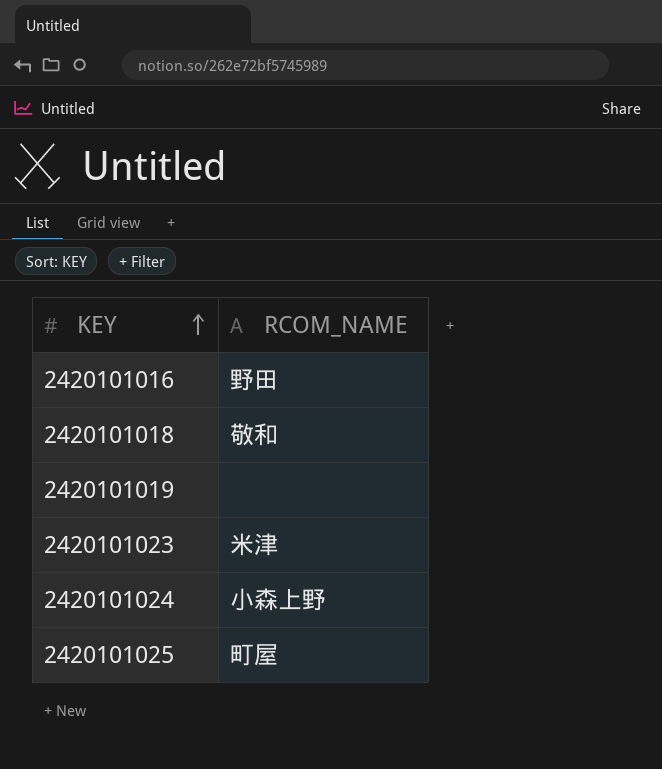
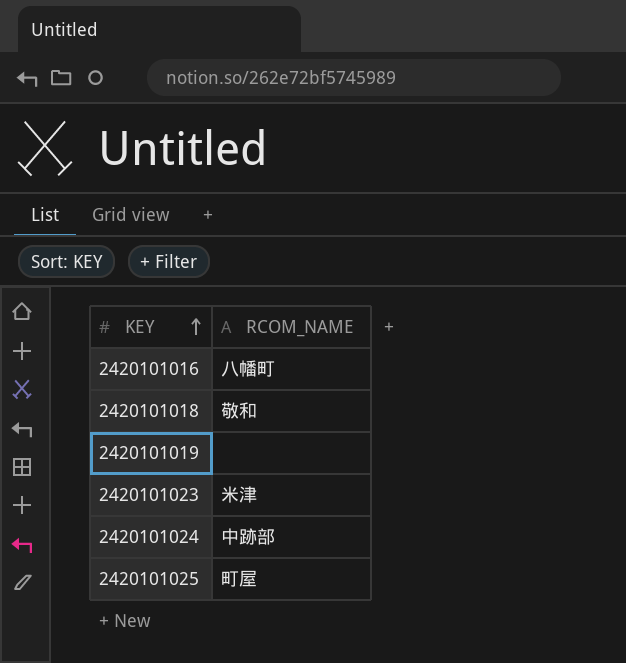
2420101016 | RCOM_NAME: 野田 -> 八幡町
2420101024 | RCOM_NAME: 小森上野 -> 中跡部

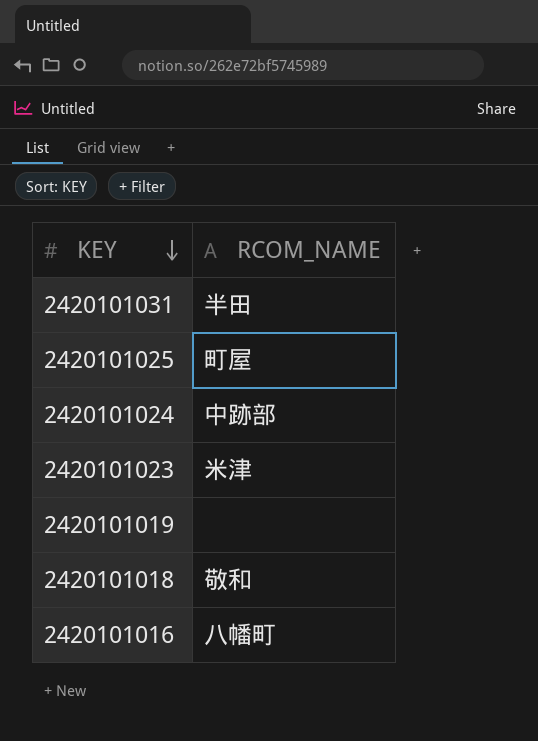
row order: KEY ascending -> KEY descending
row 2420101031: none -> 半田

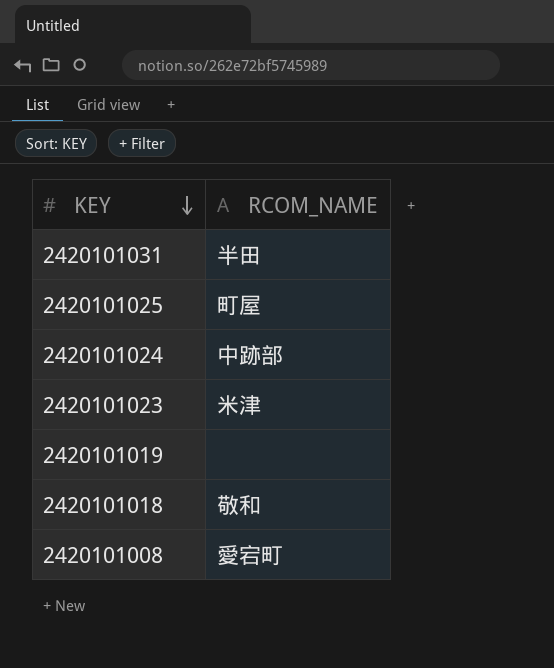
row 2420101016: 八幡町 -> none
row 2420101008: none -> 愛宕町

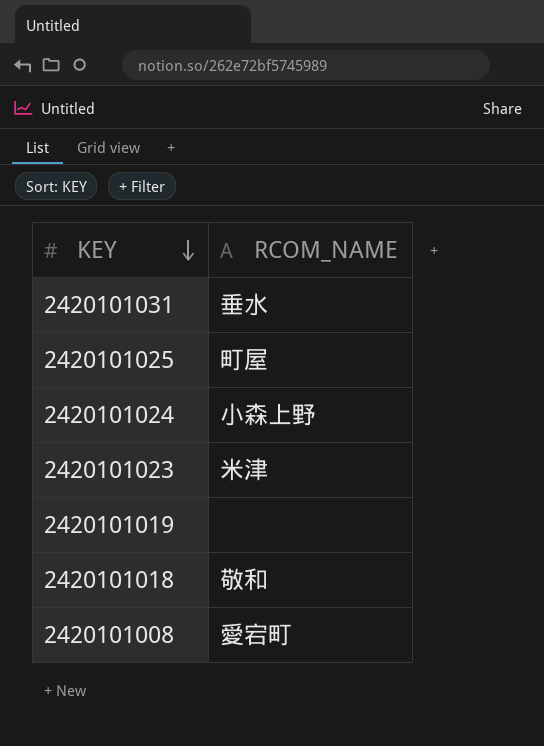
2420101031 | RCOM_NAME: 半田 -> 垂水
2420101024 | RCOM_NAME: 中跡部 -> 小森上野

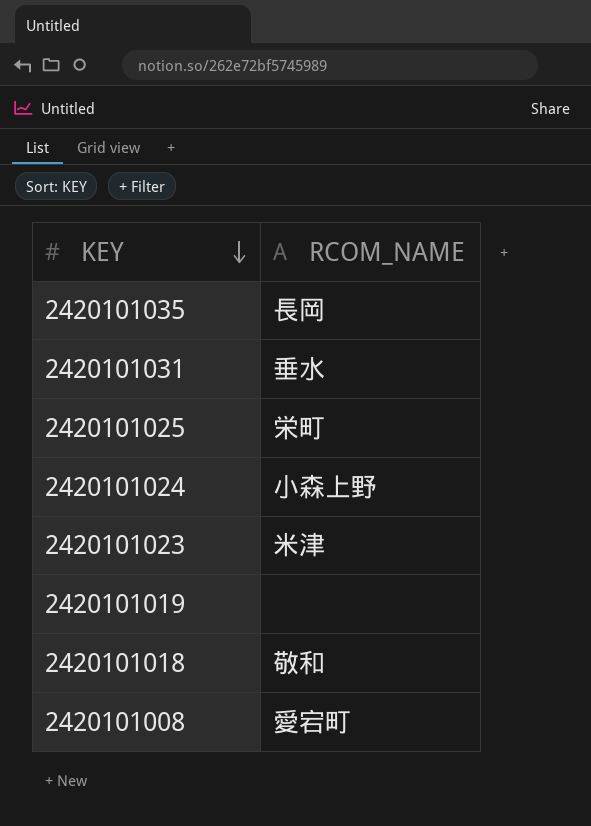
row 2420101035: none -> 長岡
2420101025 | RCOM_NAME: 町屋 -> 栄町

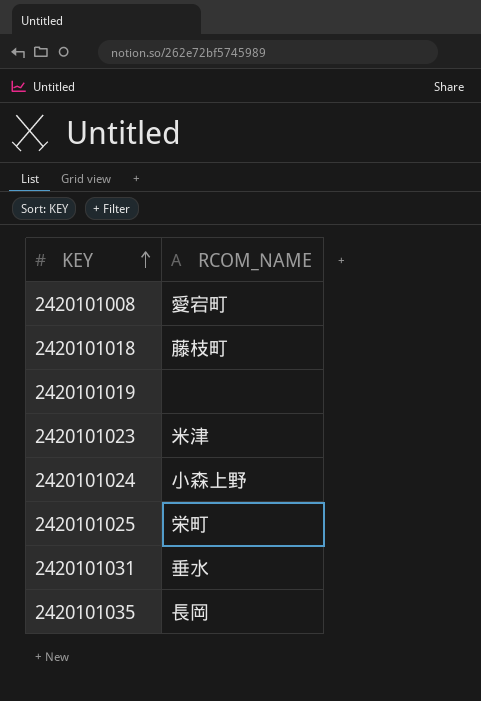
row order: KEY descending -> KEY ascending
2420101018 | RCOM_NAME: 敬和 -> 藤枝町

